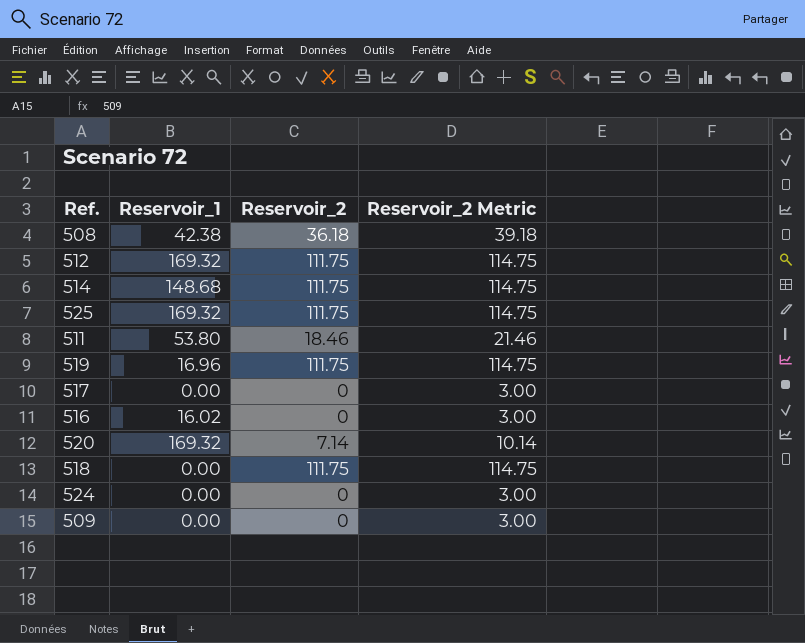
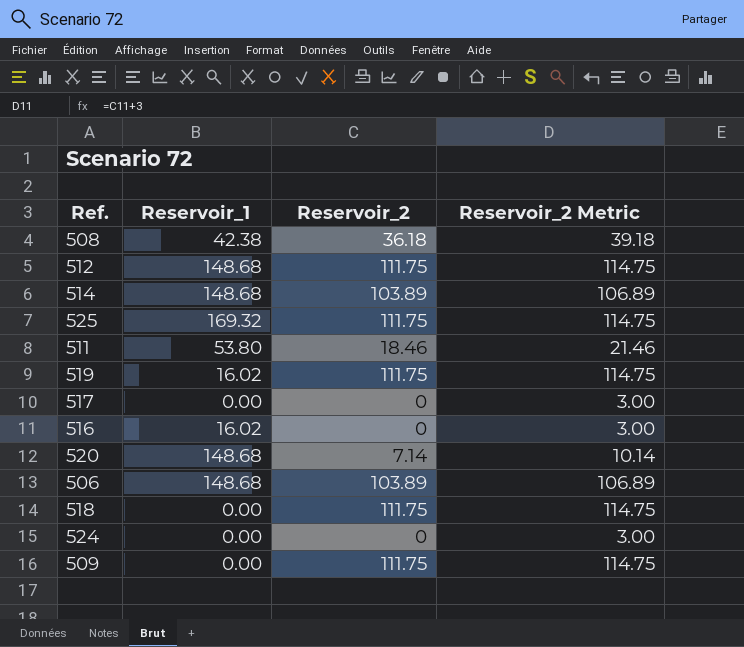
512 | Reservoir_1: 169.32 -> 148.68
514 | Reservoir_2: 111.75 -> 103.89
514 | Reservoir_2 Metric: 114.75 -> 106.89
519 | Reservoir_1: 16.96 -> 16.02
520 | Reservoir_1: 169.32 -> 148.68
row 506: none -> 148.68 | 103.89 | 106.89
509 | Reservoir_2: 0 -> 111.75
509 | Reservoir_2 Metric: 3.00 -> 114.75

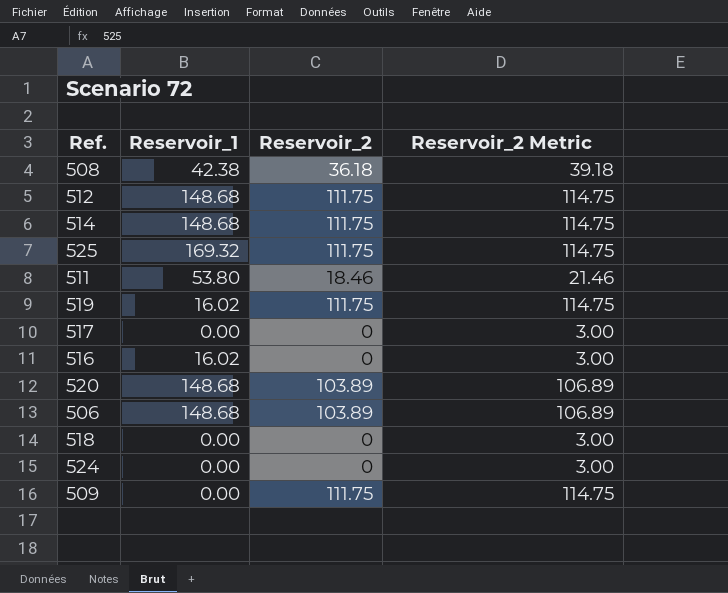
514 | Reservoir_2: 103.89 -> 111.75
514 | Reservoir_2 Metric: 106.89 -> 114.75
520 | Reservoir_2: 7.14 -> 103.89
520 | Reservoir_2 Metric: 10.14 -> 106.89
518 | Reservoir_2: 111.75 -> 0
518 | Reservoir_2 Metric: 114.75 -> 3.00

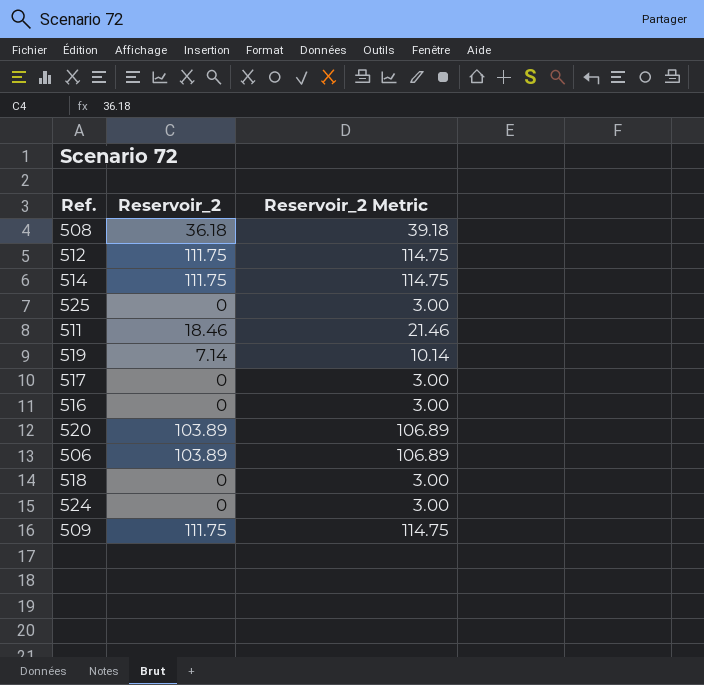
column Reservoir_1 | position: 2 -> none
525 | Reservoir_2: 111.75 -> 0
525 | Reservoir_2 Metric: 114.75 -> 3.00
519 | Reservoir_2: 111.75 -> 7.14
519 | Reservoir_2 Metric: 114.75 -> 10.14

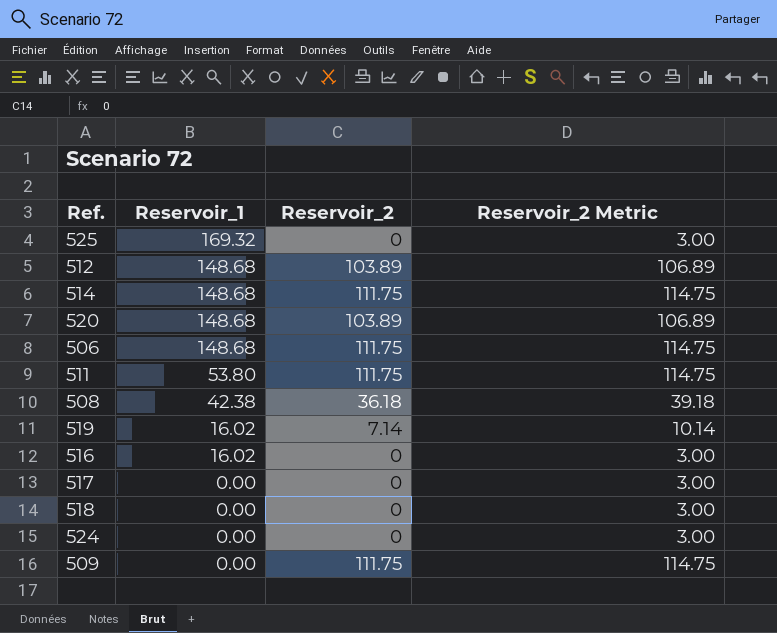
row order: none -> Reservoir_1 descending
column Reservoir_1 | position: none -> 2
512 | Reservoir_2: 111.75 -> 103.89
512 | Reservoir_2 Metric: 114.75 -> 106.89
506 | Reservoir_2: 103.89 -> 111.75
506 | Reservoir_2 Metric: 106.89 -> 114.75
511 | Reservoir_2: 18.46 -> 111.75
511 | Reservoir_2 Metric: 21.46 -> 114.75

